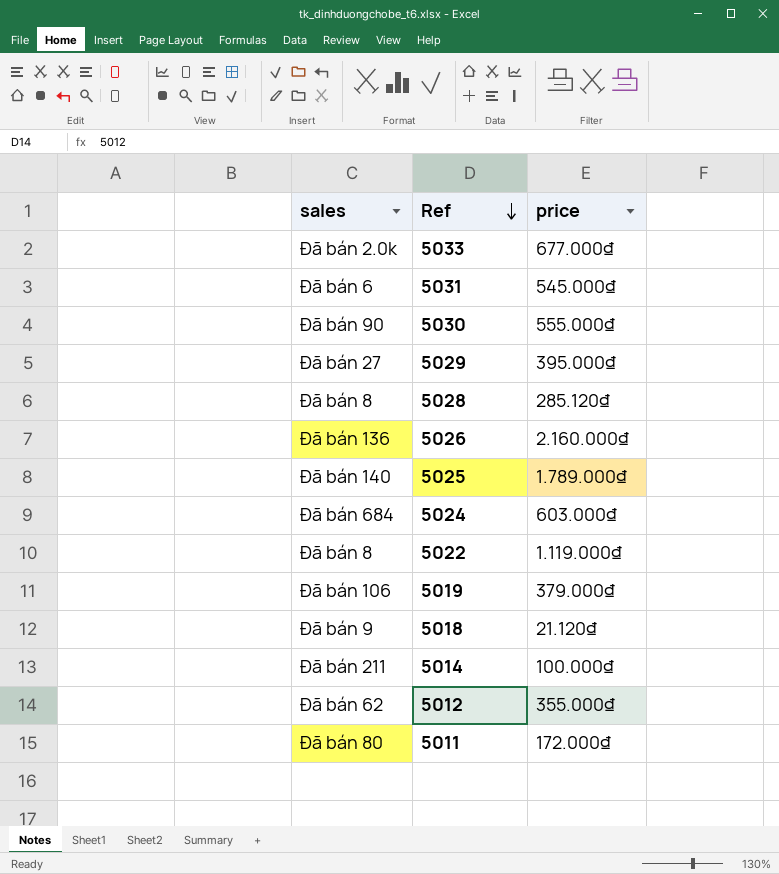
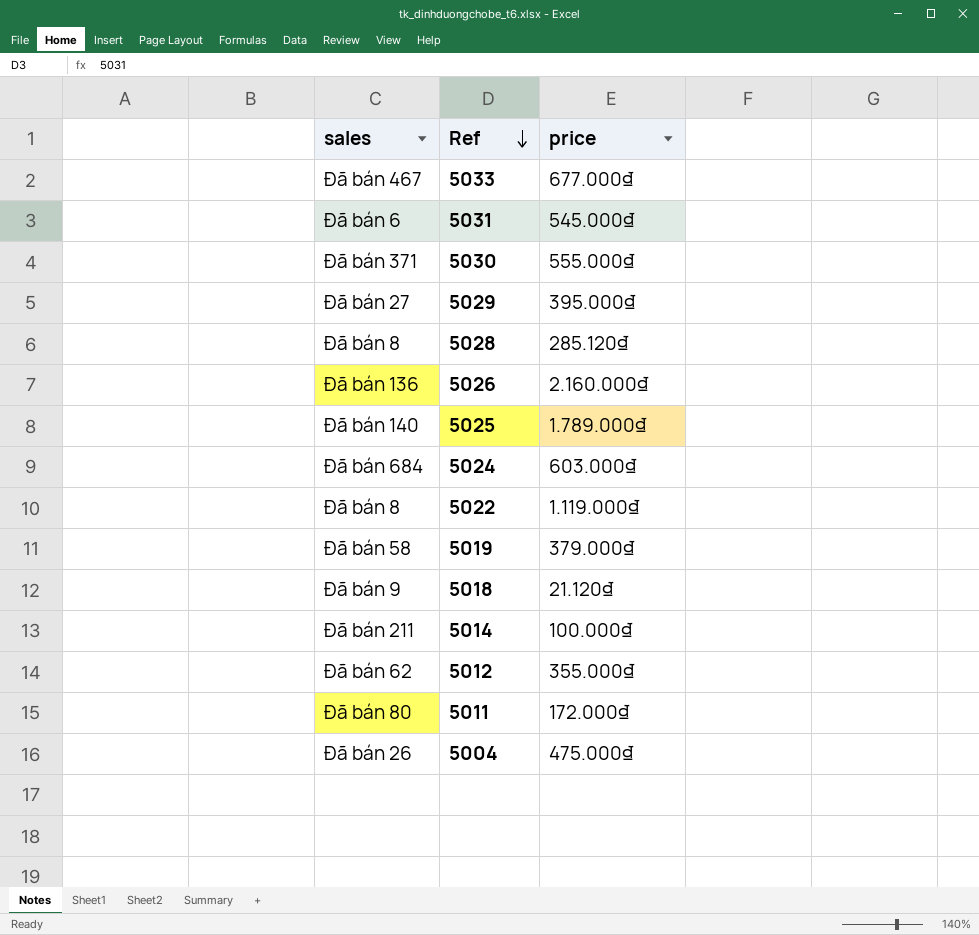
5033 | sales: Đã bán 2.0k -> Đã bán 467
5030 | sales: Đã bán 90 -> Đã bán 371
5019 | sales: Đã bán 106 -> Đã bán 58
row 5004: none -> Đã bán 26 | 475.000₫

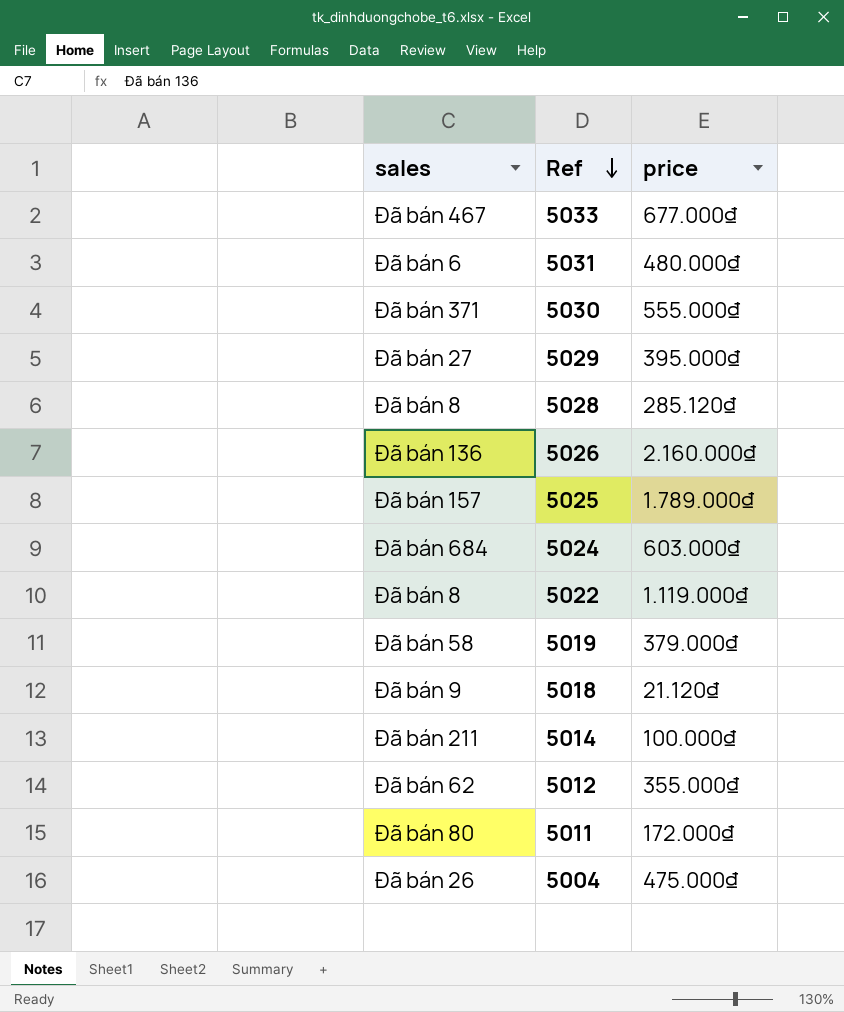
5031 | price: 545.000₫ -> 480.000₫
5025 | sales: Đã bán 140 -> Đã bán 157

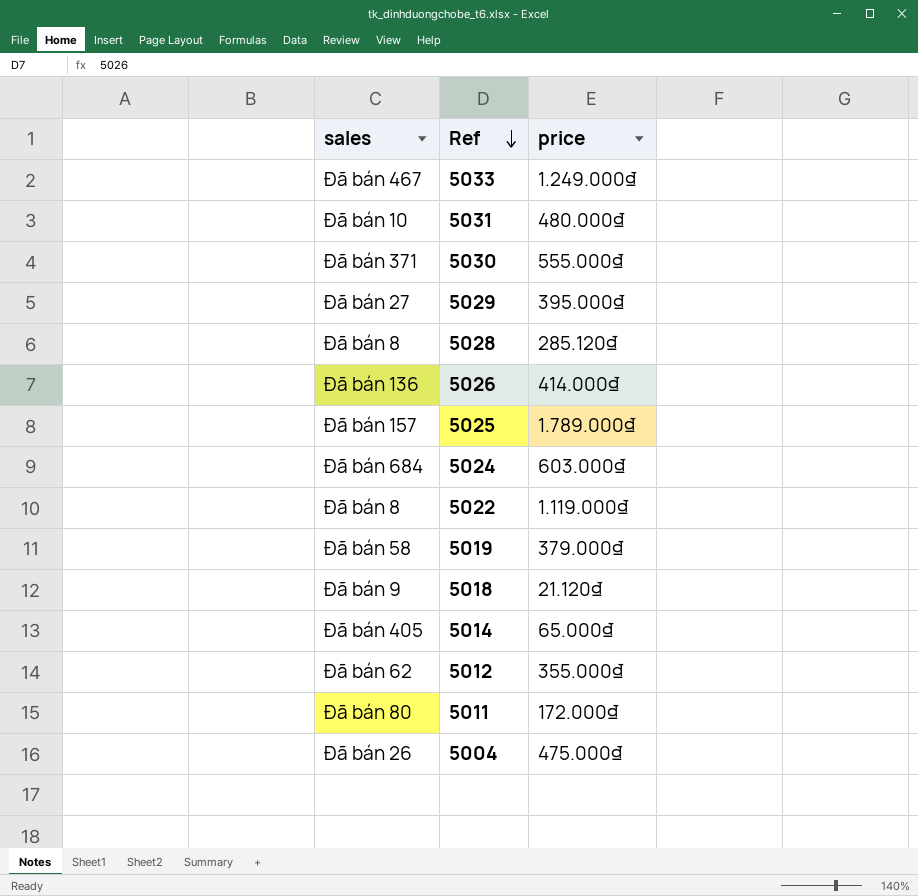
5033 | price: 677.000₫ -> 1.249.000₫
5031 | sales: Đã bán 6 -> Đã bán 10
5026 | price: 2.160.000₫ -> 414.000₫
5014 | sales: Đã bán 211 -> Đã bán 405
5014 | price: 100.000₫ -> 65.000₫

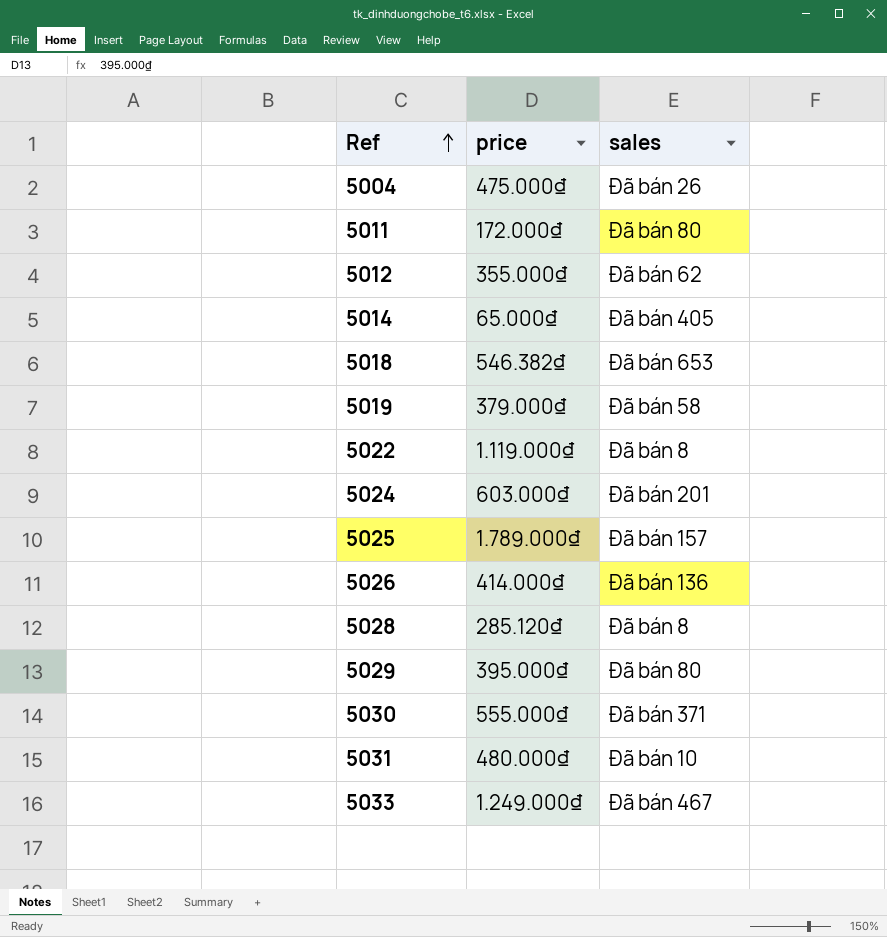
row order: Ref descending -> Ref ascending
column sales | position: 1 -> 3
5018 | price: 21.120₫ -> 546.382₫
5018 | sales: Đã bán 9 -> Đã bán 653
5024 | sales: Đã bán 684 -> Đã bán 201
5029 | sales: Đã bán 27 -> Đã bán 80

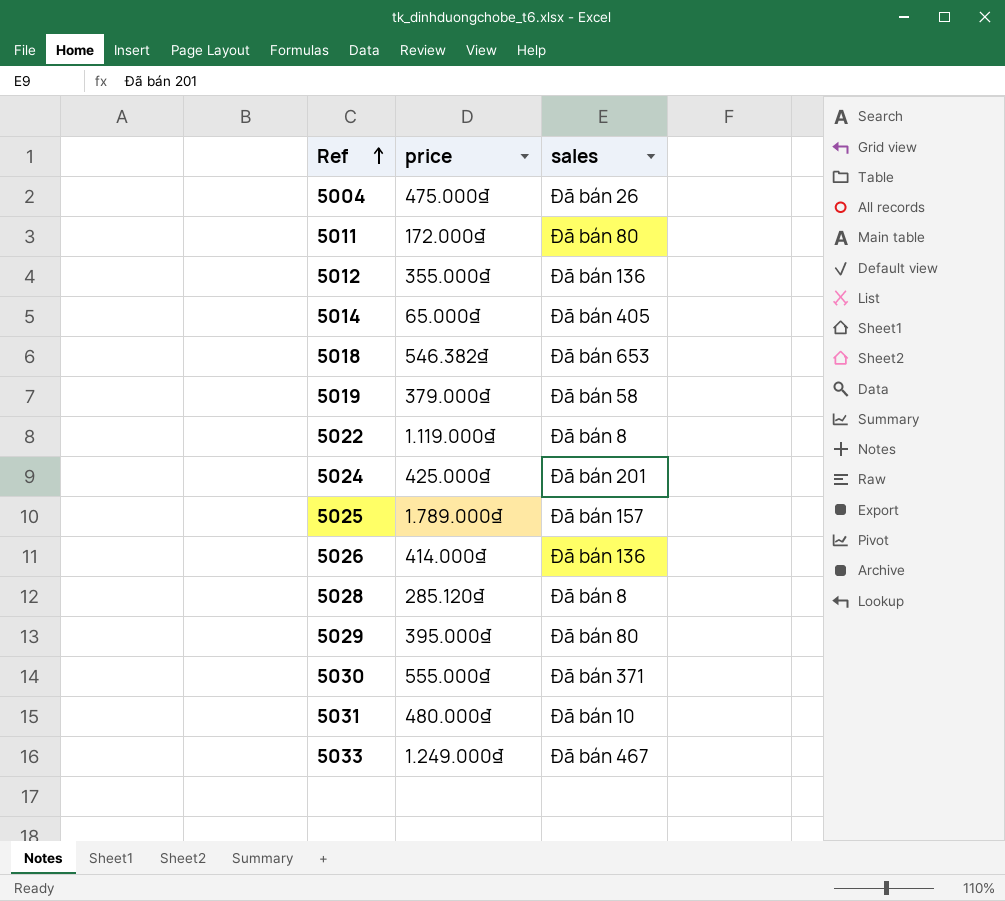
5012 | sales: Đã bán 62 -> Đã bán 136
5024 | price: 603.000₫ -> 425.000₫

